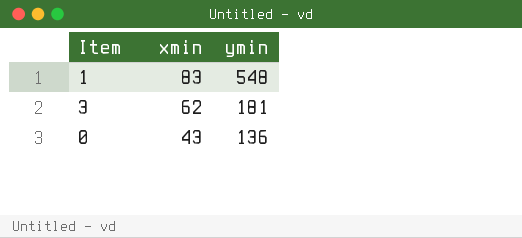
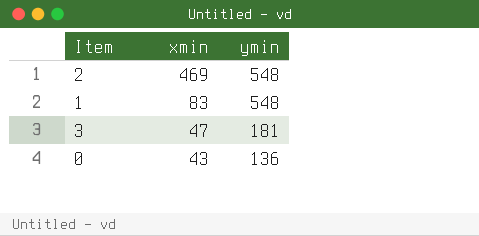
row 2: none -> 469 | 548
3 | xmin: 62 -> 47

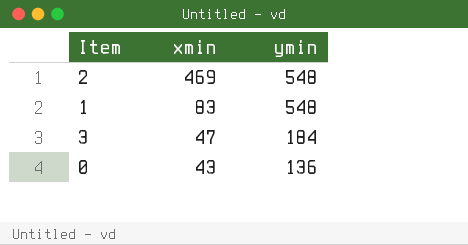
3 | ymin: 181 -> 184

